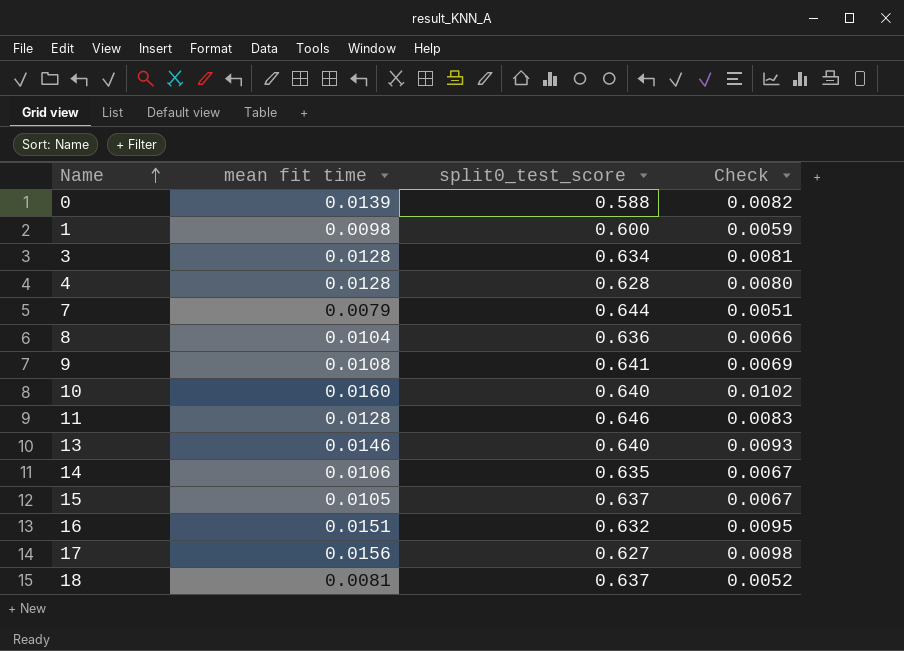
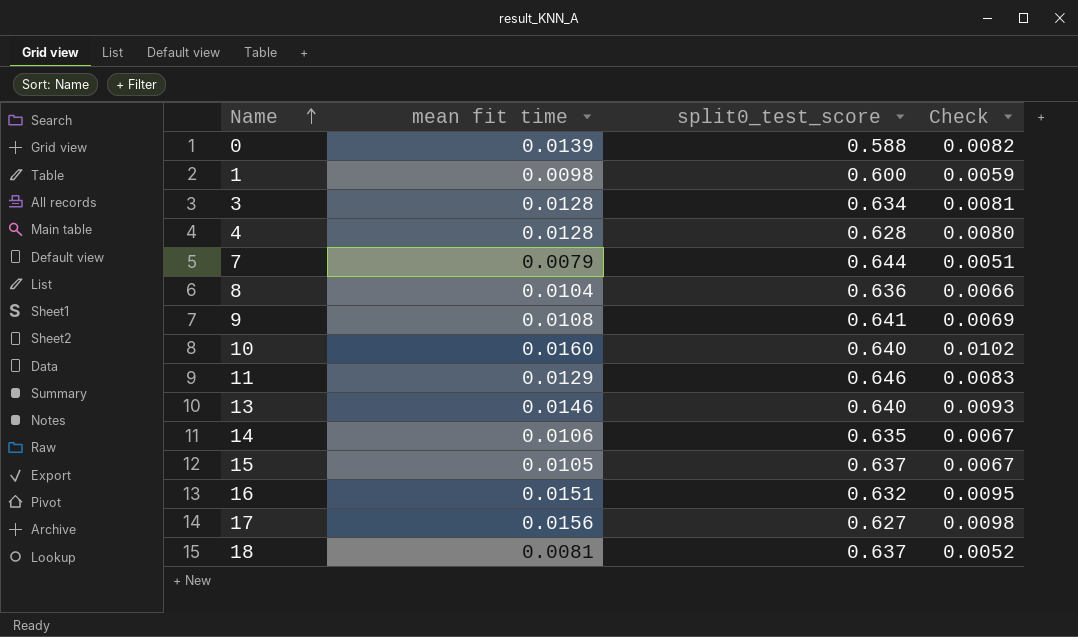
11 | mean fit time: 0.0128 -> 0.0129

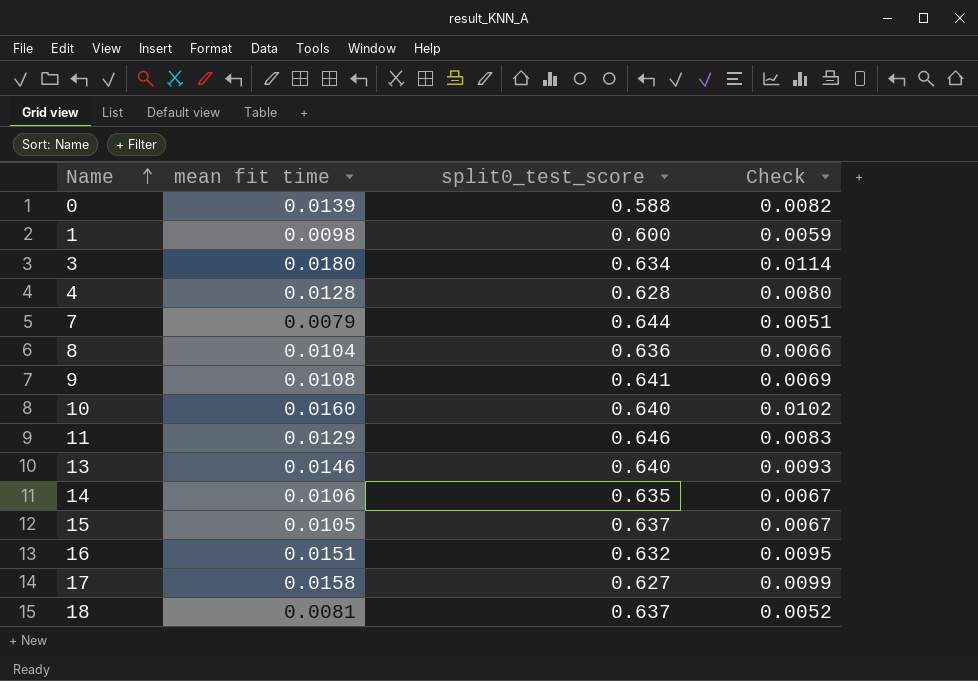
3 | mean fit time: 0.0128 -> 0.0180
3 | Check: 0.0081 -> 0.0114
17 | mean fit time: 0.0156 -> 0.0158
17 | Check: 0.0098 -> 0.0099

